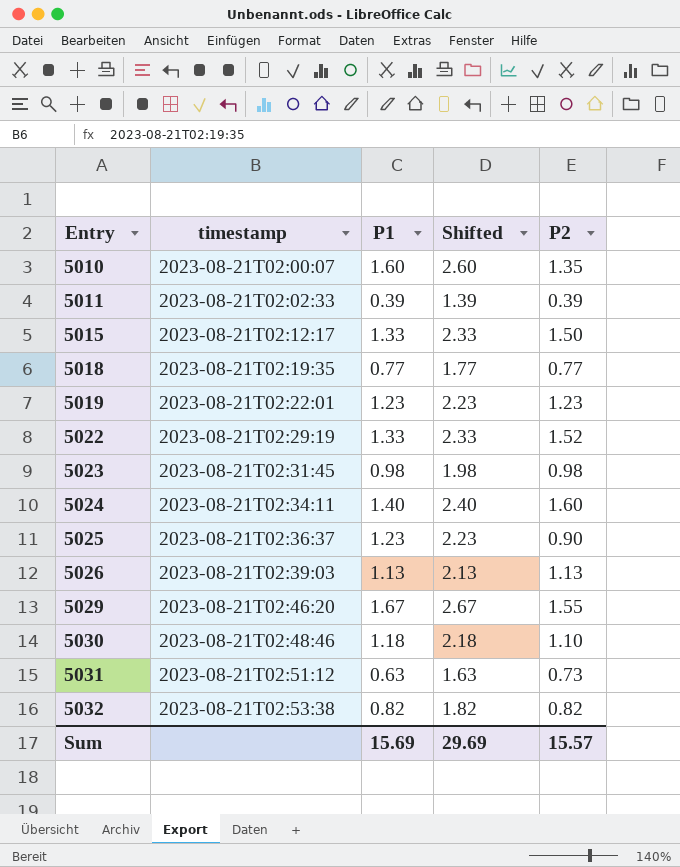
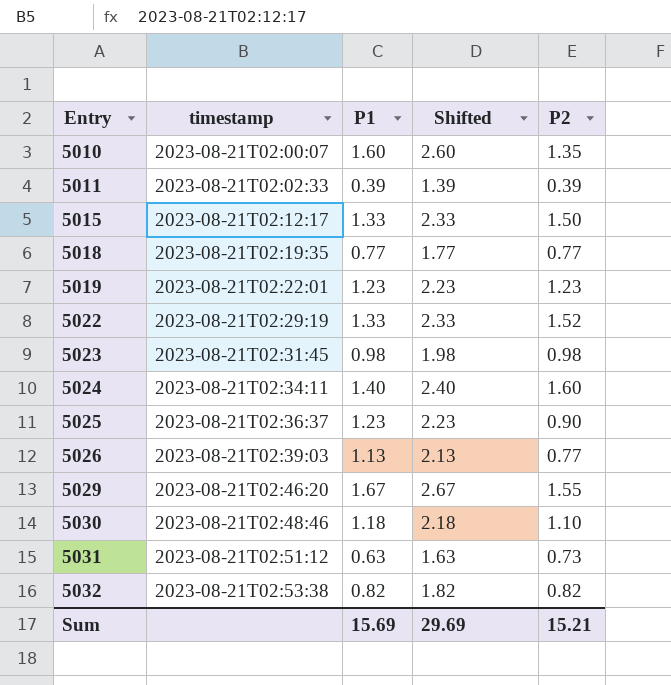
5026 | P2: 1.13 -> 0.77
Sum | P2: 15.57 -> 15.21

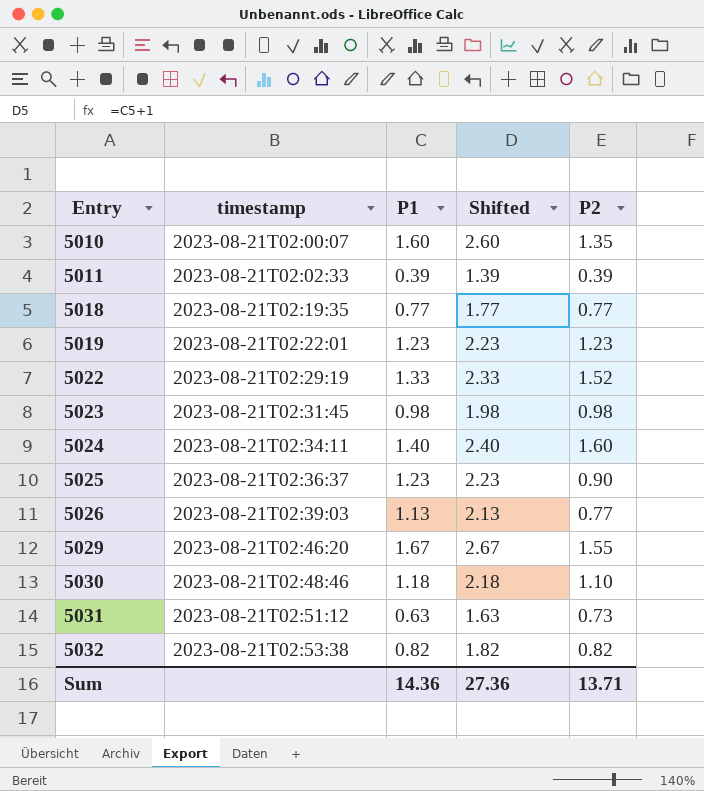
row 5015: 2023-08-21T02:12:17 | 1.33 | 2.33 | 1.50 -> none
Sum | P1: 15.69 -> 14.36
Sum | Shifted: 29.69 -> 27.36
Sum | P2: 15.21 -> 13.71

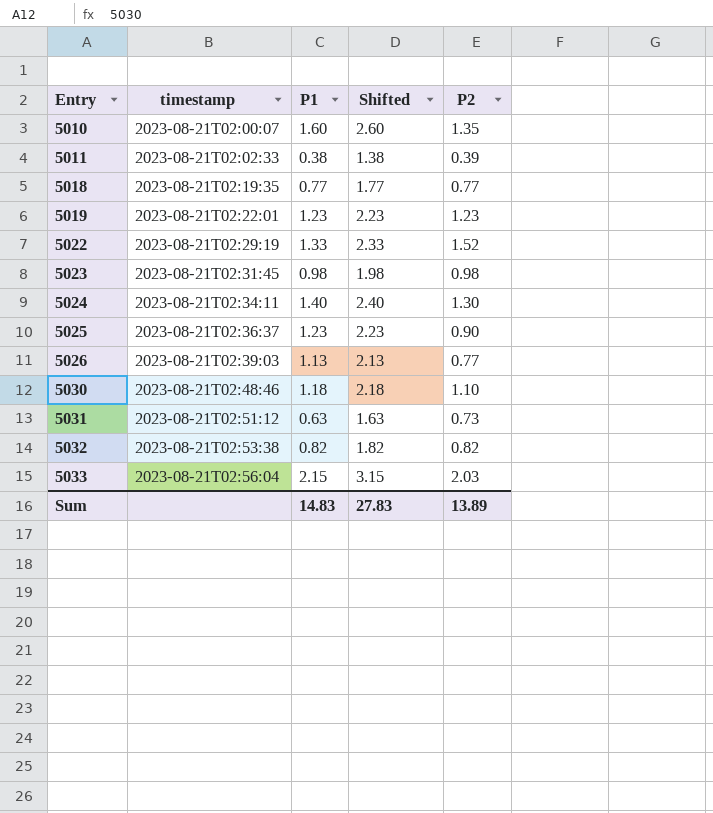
row 5029: 2023-08-21T02:46:20 | 1.67 | 2.67 | 1.55 -> none
5011 | P1: 0.39 -> 0.38
5011 | Shifted: 1.39 -> 1.38
5024 | P2: 1.60 -> 1.30
row 5033: none -> 2023-08-21T02:56:04 | 2.15 | 3.15 | 2.03
Sum | P1: 14.36 -> 14.83
Sum | Shifted: 27.36 -> 27.83
Sum | P2: 13.71 -> 13.89

